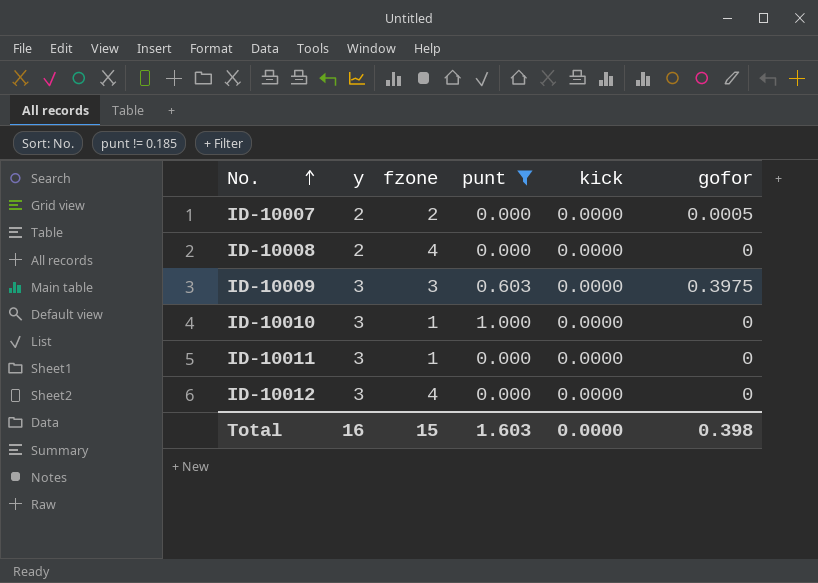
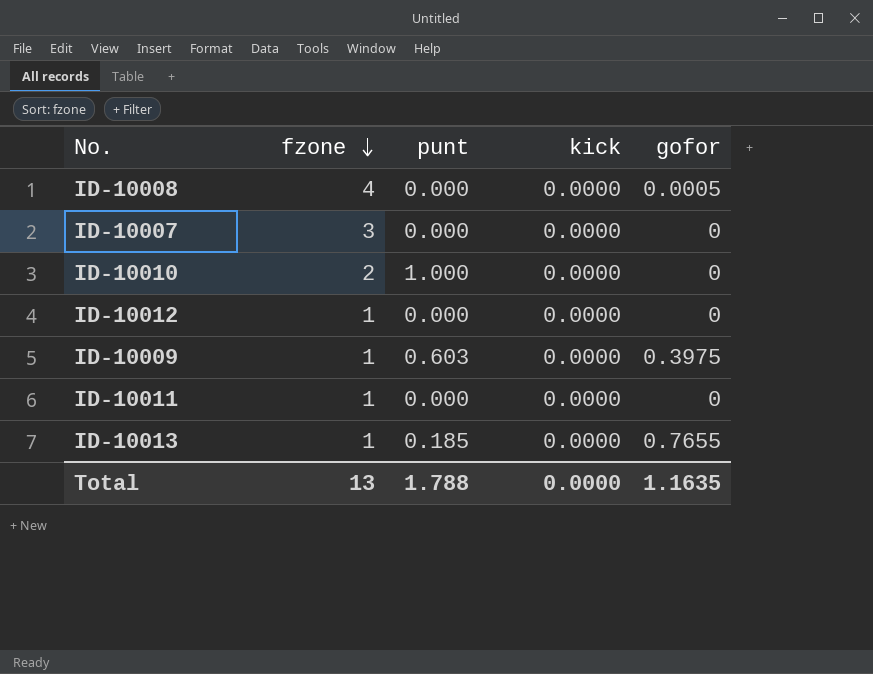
filter: punt != 0.185 -> none
row order: No. ascending -> fzone descending
column y | position: 2 -> none
ID-10008 | gofor: 0 -> 0.0005
ID-10007 | fzone: 2 -> 3
ID-10007 | gofor: 0.0005 -> 0
ID-10010 | fzone: 1 -> 2
ID-10012 | fzone: 4 -> 1
ID-10009 | fzone: 3 -> 1
Total | fzone: 15 -> 13
Total | punt: 1.603 -> 1.788
Total | gofor: 0.398 -> 1.1635

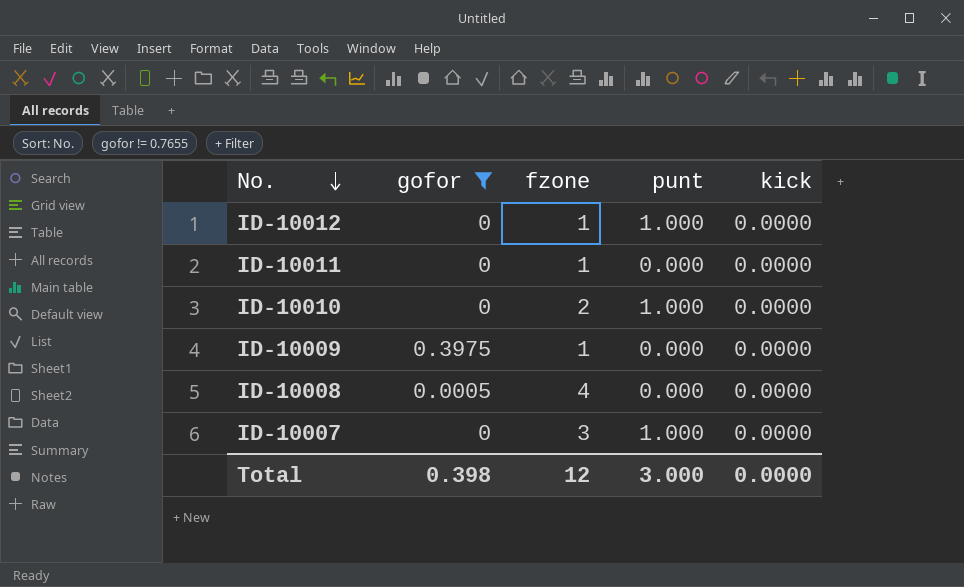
filter: none -> gofor != 0.7655
row order: fzone descending -> No. descending
column gofor | position: 5 -> 2
ID-10012 | punt: 0.000 -> 1.000
ID-10009 | punt: 0.603 -> 0.000
ID-10007 | punt: 0.000 -> 1.000
Total | gofor: 1.1635 -> 0.398
Total | fzone: 13 -> 12
Total | punt: 1.788 -> 3.000

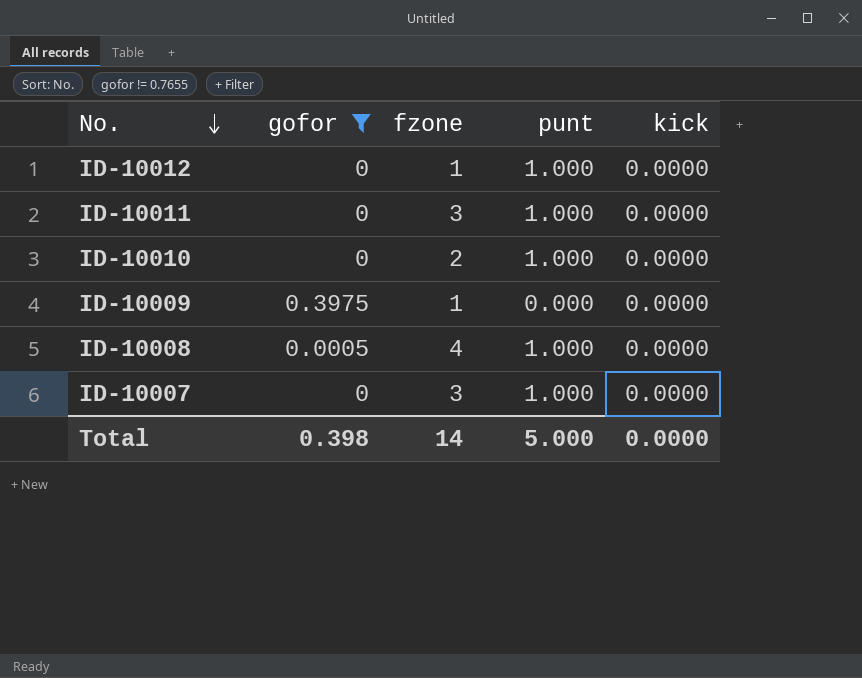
ID-10011 | fzone: 1 -> 3
ID-10011 | punt: 0.000 -> 1.000
ID-10008 | punt: 0.000 -> 1.000
Total | fzone: 12 -> 14
Total | punt: 3.000 -> 5.000

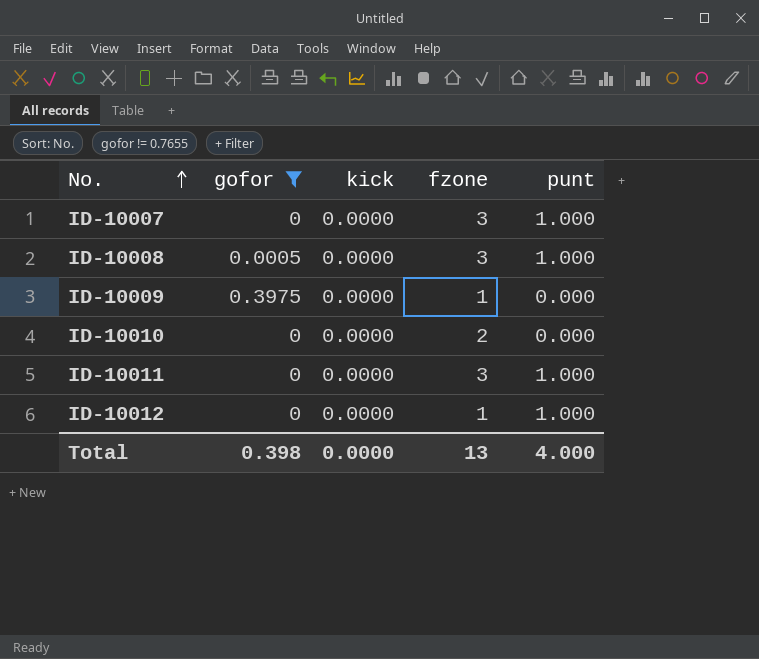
row order: No. descending -> No. ascending
column kick | position: 5 -> 3
ID-10008 | fzone: 4 -> 3
ID-10010 | punt: 1.000 -> 0.000
Total | fzone: 14 -> 13
Total | punt: 5.000 -> 4.000

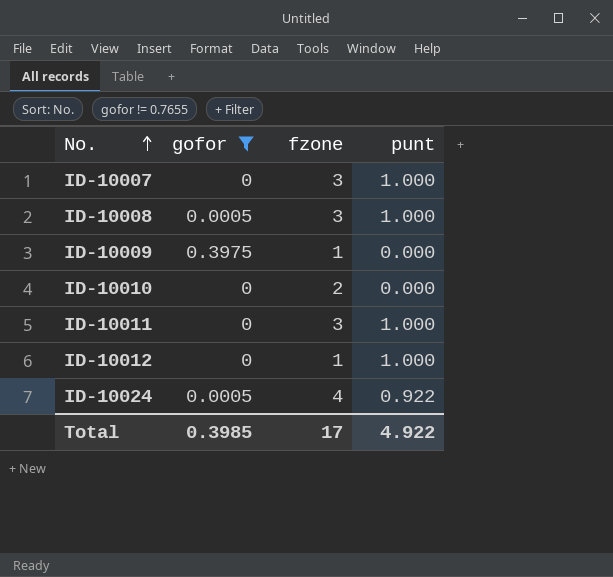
column kick | position: 3 -> none
row ID-10024: none -> 0.0005 | 4 | 0.922
Total | gofor: 0.398 -> 0.3985
Total | fzone: 13 -> 17
Total | punt: 4.000 -> 4.922

